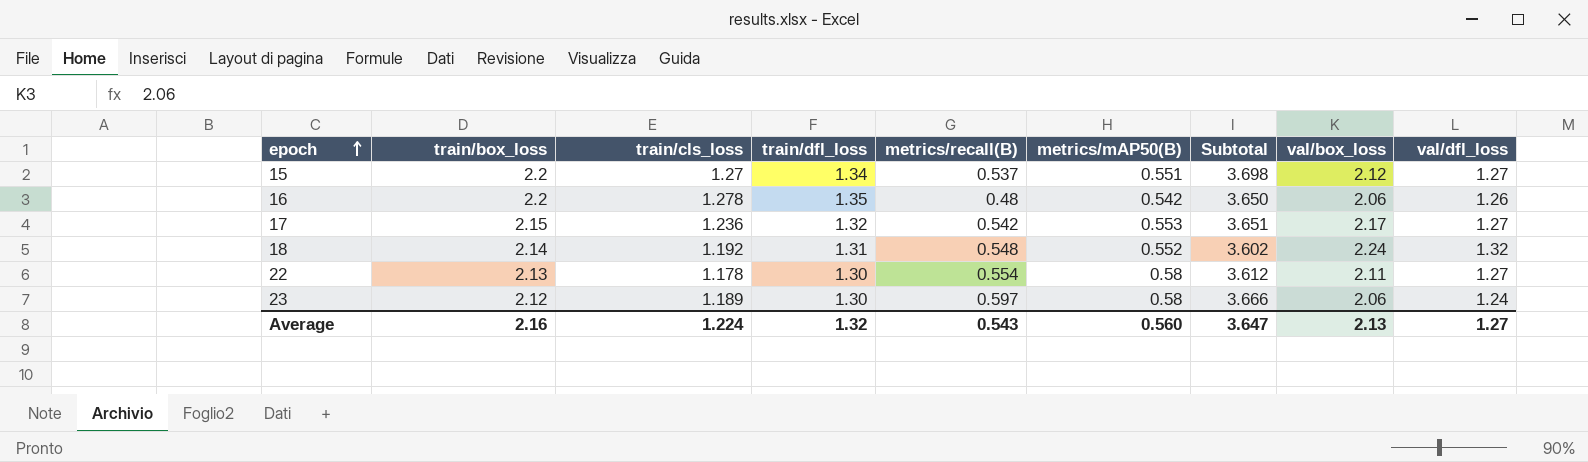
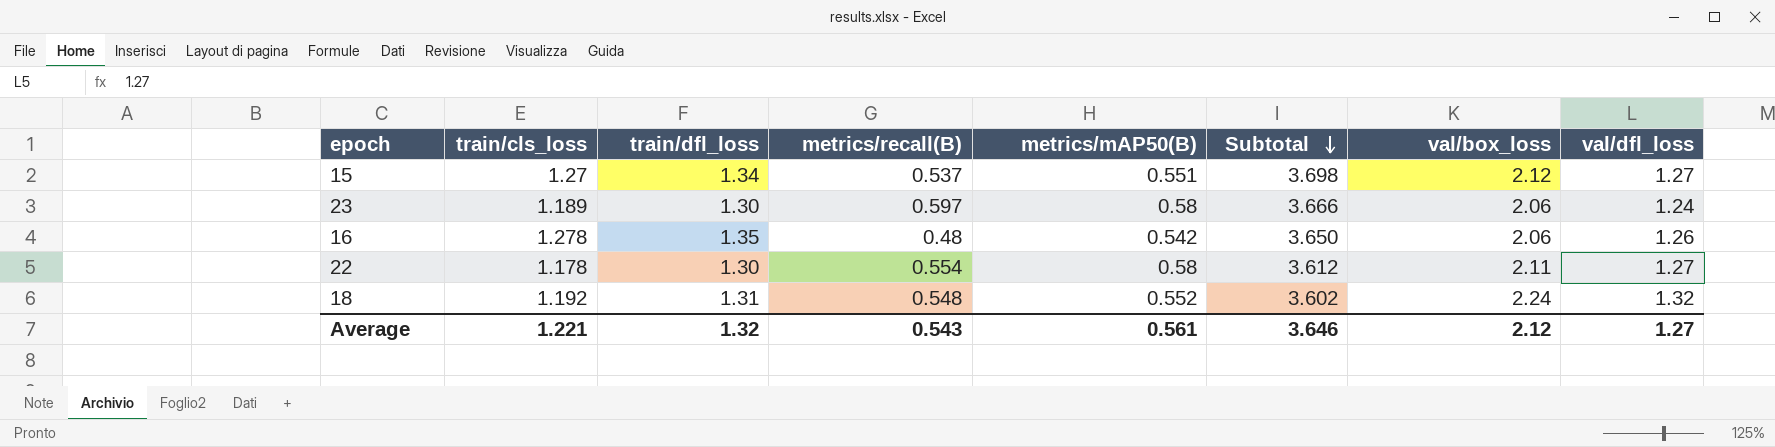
row order: epoch ascending -> Subtotal descending
column train/box_loss | position: 2 -> none
row 17: 2.15 | 1.236 | 1.32 | 0.542 | 0.553 | 3.651 | 2.17 | 1.27 -> none
Average | train/cls_loss: 1.224 -> 1.221
Average | metrics/mAP50(B): 0.560 -> 0.561
Average | Subtotal: 3.647 -> 3.646
Average | val/box_loss: 2.13 -> 2.12

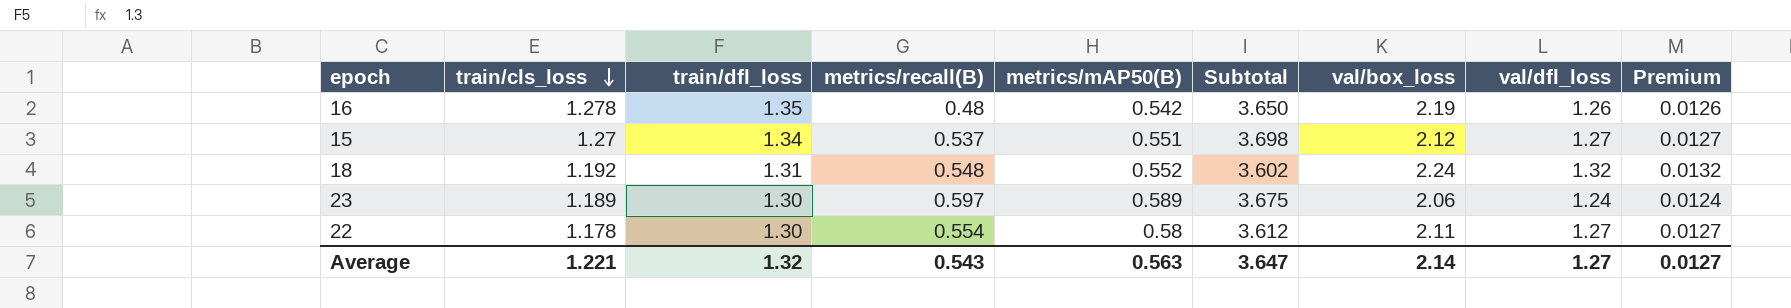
row order: Subtotal descending -> train/cls_loss descending
column Premium | formula: none -> [val/dfl_loss] * 0.01
16 | val/box_loss: 2.06 -> 2.19
23 | metrics/mAP50(B): 0.58 -> 0.589
23 | Subtotal: 3.666 -> 3.675
Average | metrics/mAP50(B): 0.561 -> 0.563
Average | Subtotal: 3.646 -> 3.647
Average | val/box_loss: 2.12 -> 2.14

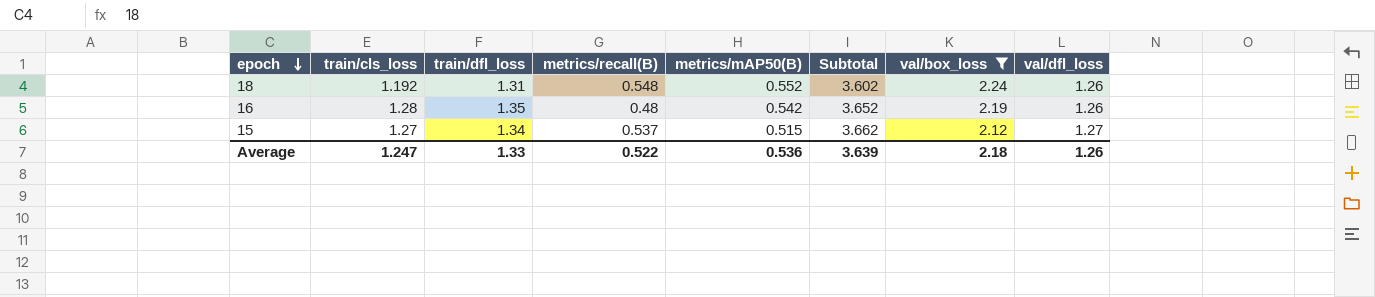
filter: none -> val/box_loss >= 2.12
row order: train/cls_loss descending -> epoch descending
column Premium | formula: [val/dfl_loss] * 0.01 -> none
18 | val/dfl_loss: 1.32 -> 1.26
16 | train/cls_loss: 1.278 -> 1.28
16 | Subtotal: 3.650 -> 3.652
15 | metrics/mAP50(B): 0.551 -> 0.515
15 | Subtotal: 3.698 -> 3.662
Average | train/cls_loss: 1.221 -> 1.247
Average | train/dfl_loss: 1.32 -> 1.33
Average | metrics/recall(B): 0.543 -> 0.522
Average | metrics/mAP50(B): 0.563 -> 0.536
Average | Subtotal: 3.647 -> 3.639
Average | val/box_loss: 2.14 -> 2.18
Average | val/dfl_loss: 1.27 -> 1.26

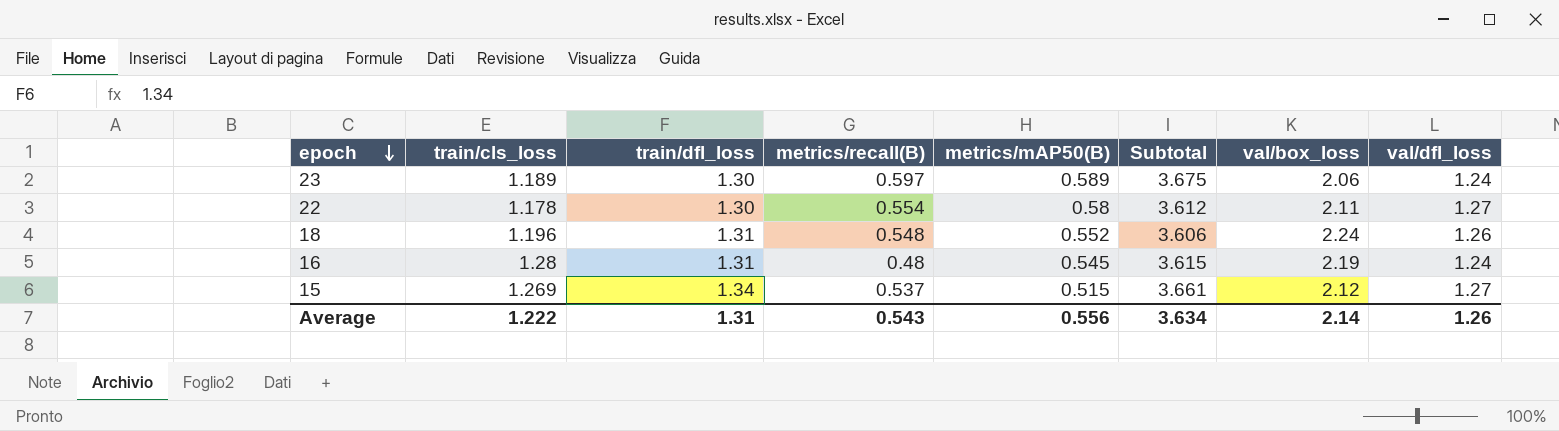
filter: val/box_loss >= 2.12 -> none
18 | train/cls_loss: 1.192 -> 1.196
18 | Subtotal: 3.602 -> 3.606
16 | train/dfl_loss: 1.35 -> 1.31
16 | metrics/mAP50(B): 0.542 -> 0.545
16 | Subtotal: 3.652 -> 3.615
16 | val/dfl_loss: 1.26 -> 1.24
15 | train/cls_loss: 1.27 -> 1.269
15 | Subtotal: 3.662 -> 3.661
Average | train/cls_loss: 1.247 -> 1.222
Average | train/dfl_loss: 1.33 -> 1.31
Average | metrics/recall(B): 0.522 -> 0.543
Average | metrics/mAP50(B): 0.536 -> 0.556
Average | Subtotal: 3.639 -> 3.634
Average | val/box_loss: 2.18 -> 2.14

